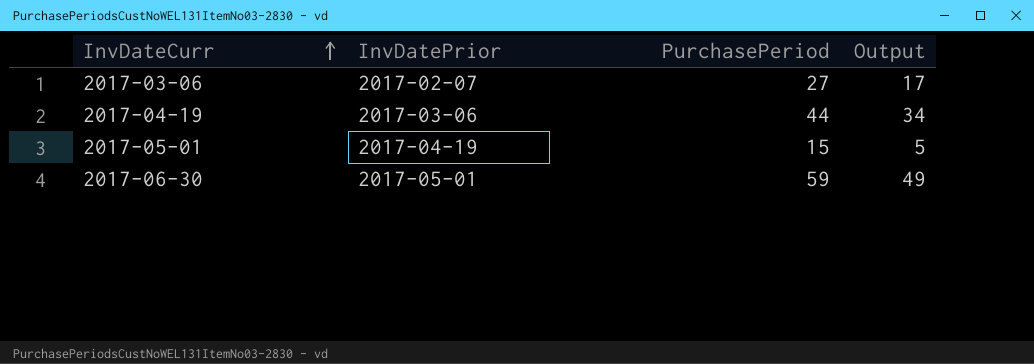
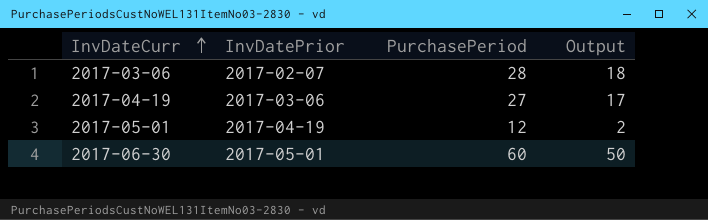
2017-03-06 | PurchasePeriod: 27 -> 28
2017-03-06 | Output: 17 -> 18
2017-04-19 | PurchasePeriod: 44 -> 27
2017-04-19 | Output: 34 -> 17
2017-05-01 | PurchasePeriod: 15 -> 12
2017-05-01 | Output: 5 -> 2
2017-06-30 | PurchasePeriod: 59 -> 60
2017-06-30 | Output: 49 -> 50

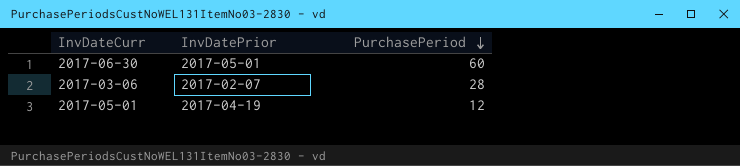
row order: InvDateCurr ascending -> PurchasePeriod descending
column Output | formula: [PurchasePeriod] - 10 -> none
row 2017-04-19: 2017-03-06 | 27 | 17 -> none

